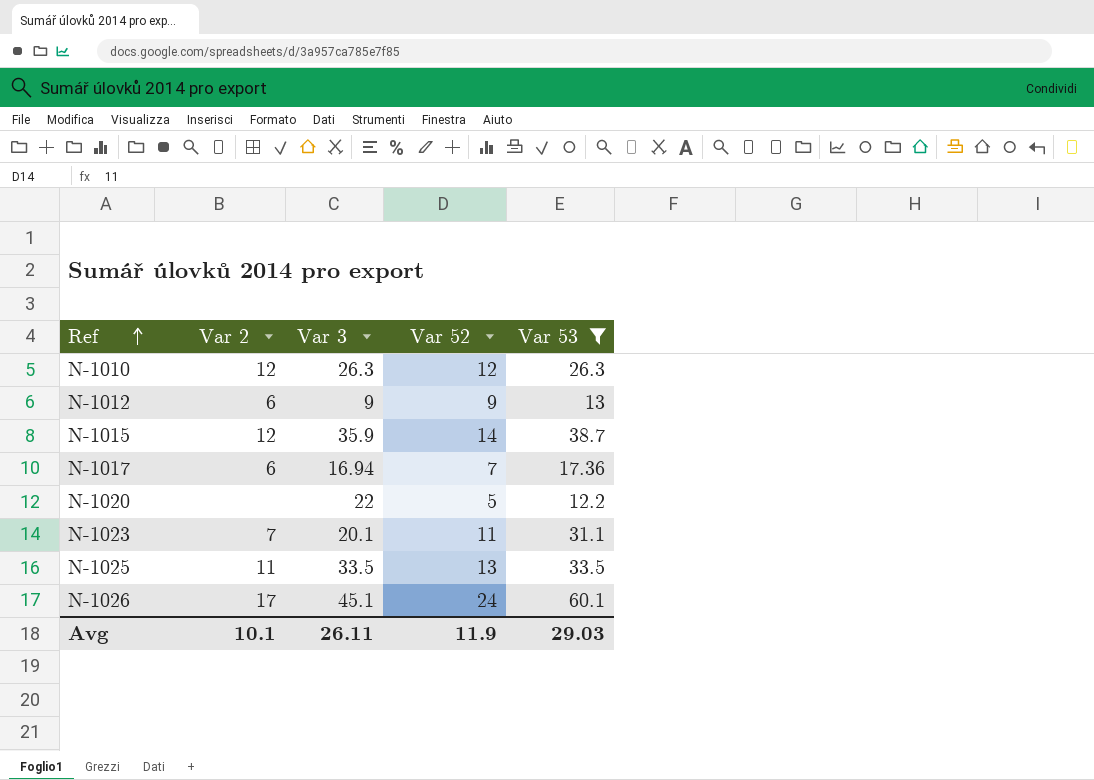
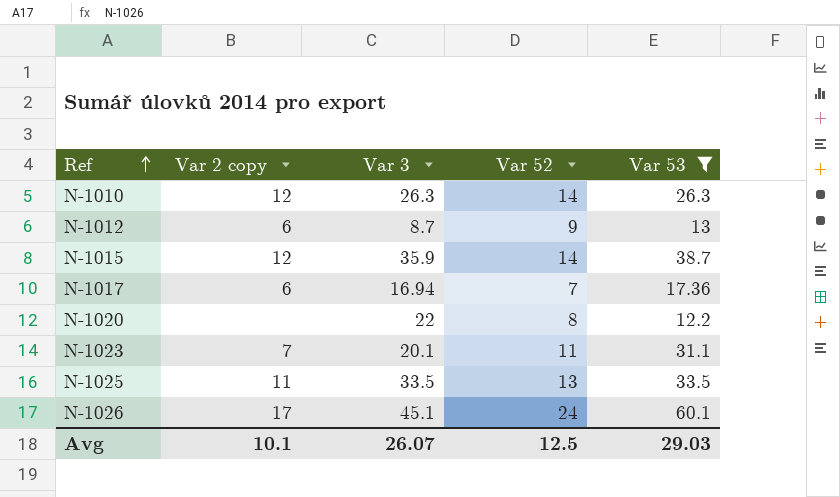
column name: Var 2 -> Var 2 copy
N-1010 | Var 52: 12 -> 14
N-1012 | Var 3: 9 -> 8.7
N-1020 | Var 52: 5 -> 8
Avg | Var 3: 26.11 -> 26.07
Avg | Var 52: 11.9 -> 12.5

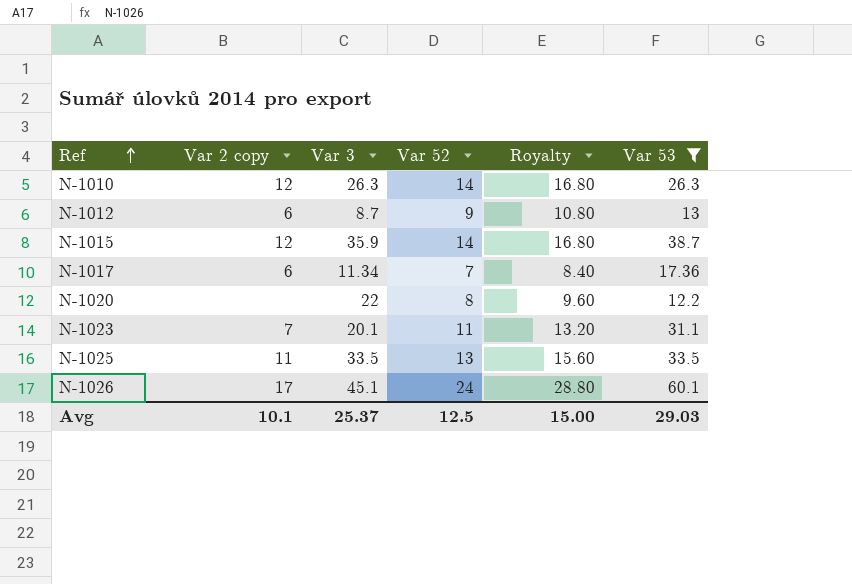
column Royalty | formula: none -> [Var 52] * 1.2
N-1017 | Var 3: 16.94 -> 11.34
Avg | Var 3: 26.07 -> 25.37

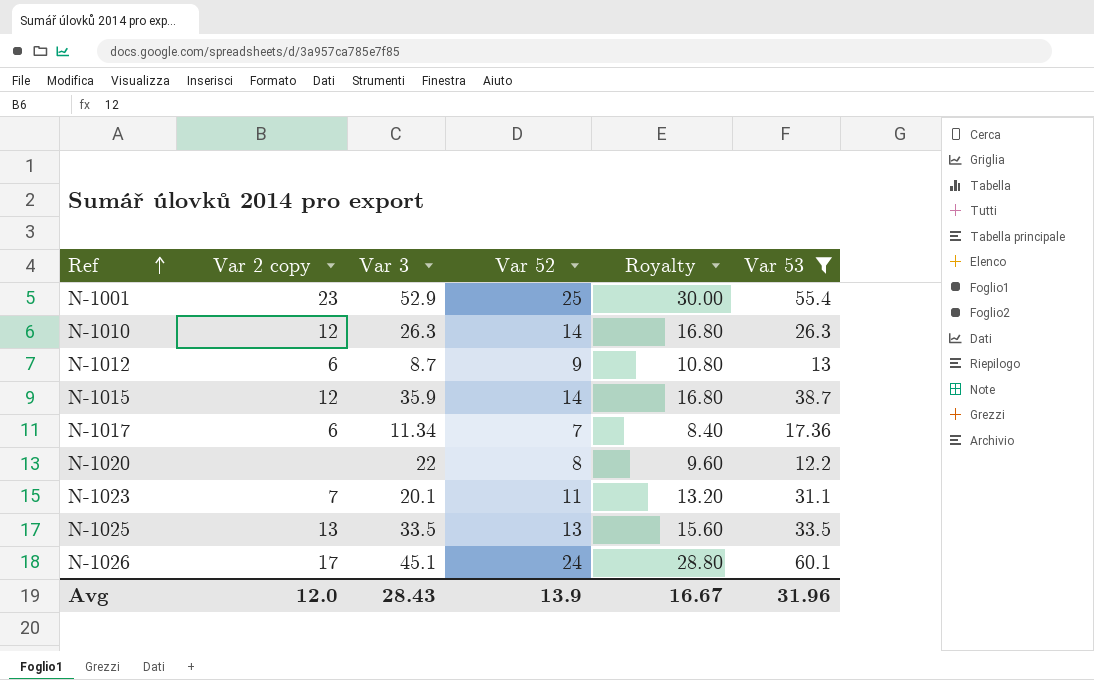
row N-1001: none -> 23 | 52.9 | 25 | 30.00 | 55.4
N-1025 | Var 2 copy: 11 -> 13
Avg | Var 2 copy: 10.1 -> 12.0
Avg | Var 3: 25.37 -> 28.43
Avg | Var 52: 12.5 -> 13.9
Avg | Royalty: 15.00 -> 16.67
Avg | Var 53: 29.03 -> 31.96

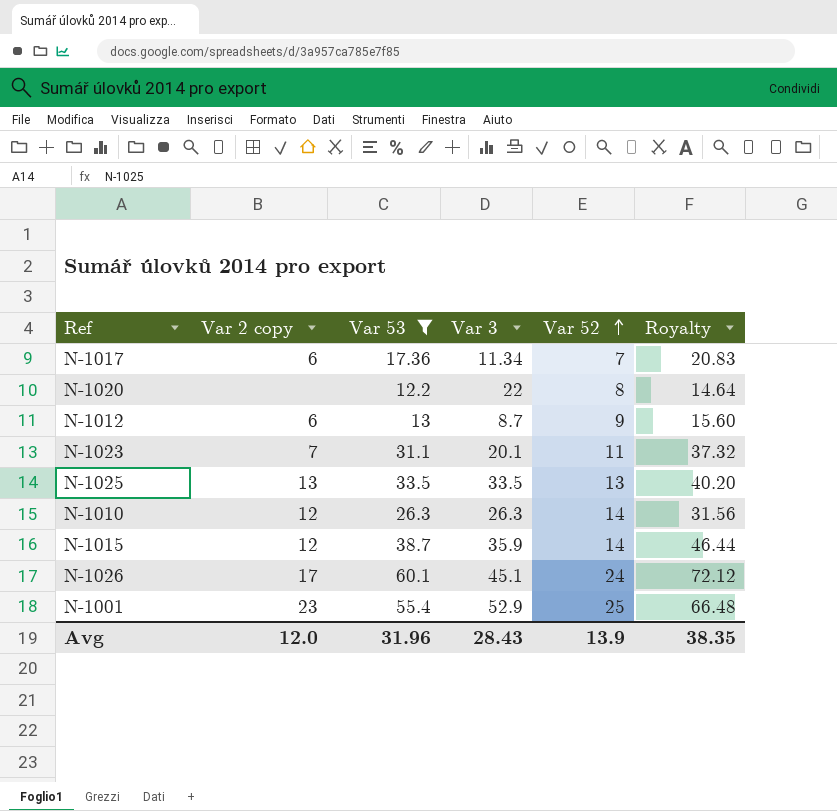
row order: Ref ascending -> Var 52 ascending
column Var 53 | position: 6 -> 3
column Royalty | formula: [Var 52] * 1.2 -> [Var 53] * 1.2
Avg | Royalty: 16.67 -> 38.35

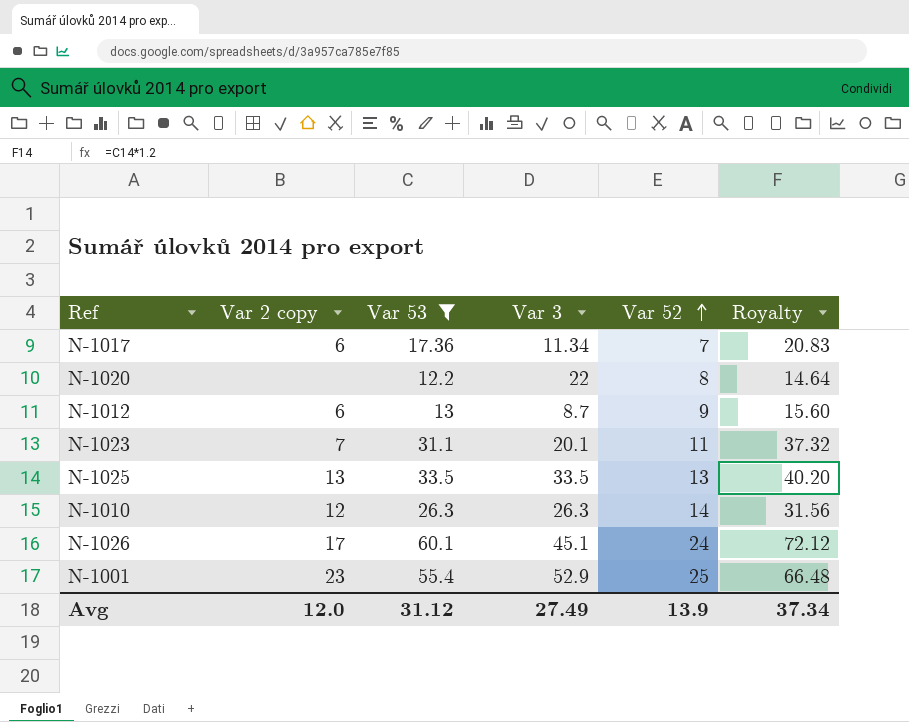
row N-1015: 12 | 38.7 | 35.9 | 14 | 46.44 -> none
Avg | Var 53: 31.96 -> 31.12
Avg | Var 3: 28.43 -> 27.49
Avg | Royalty: 38.35 -> 37.34

